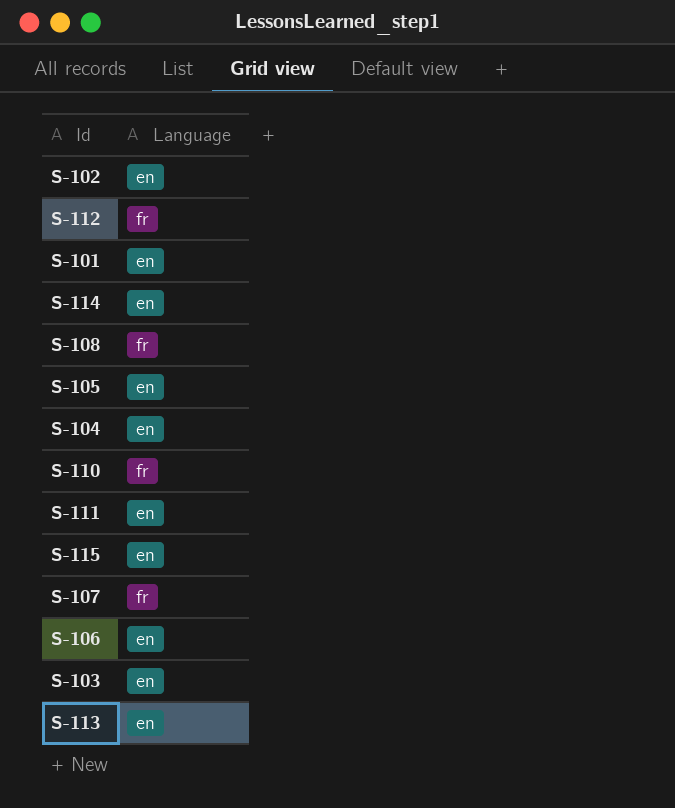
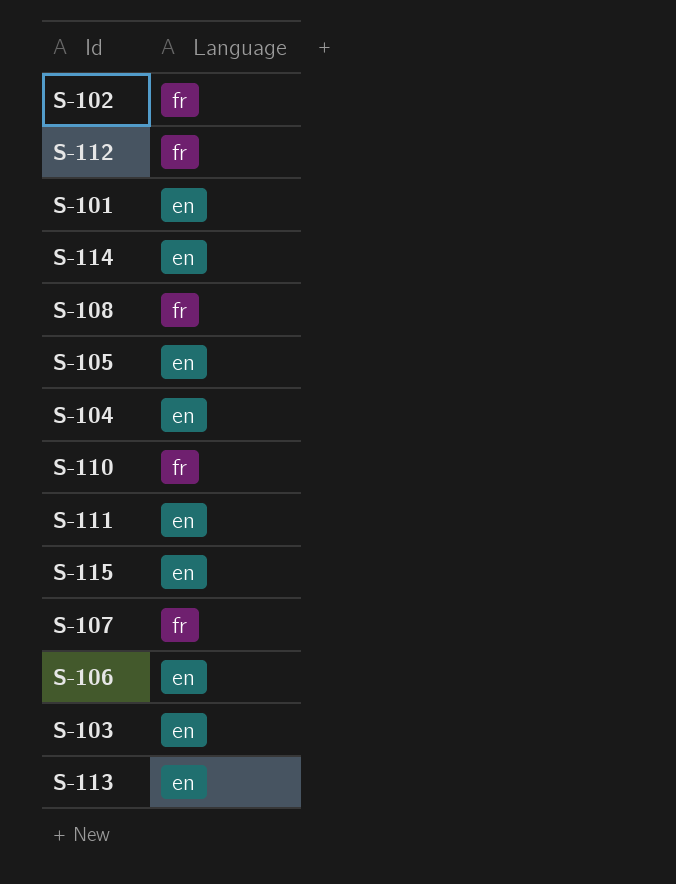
S-102 | Language: en -> fr

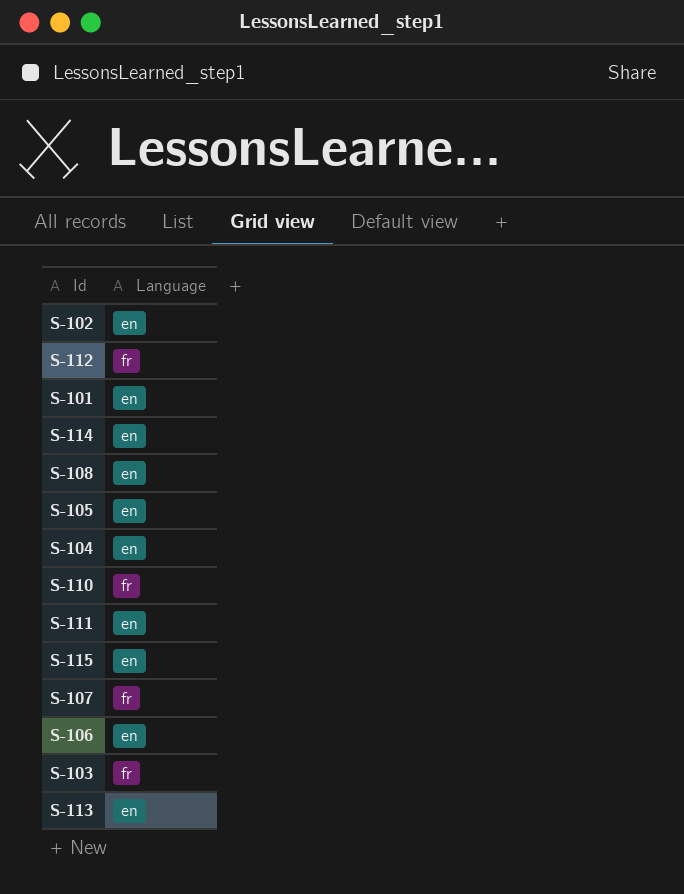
S-102 | Language: fr -> en
S-108 | Language: fr -> en
S-103 | Language: en -> fr

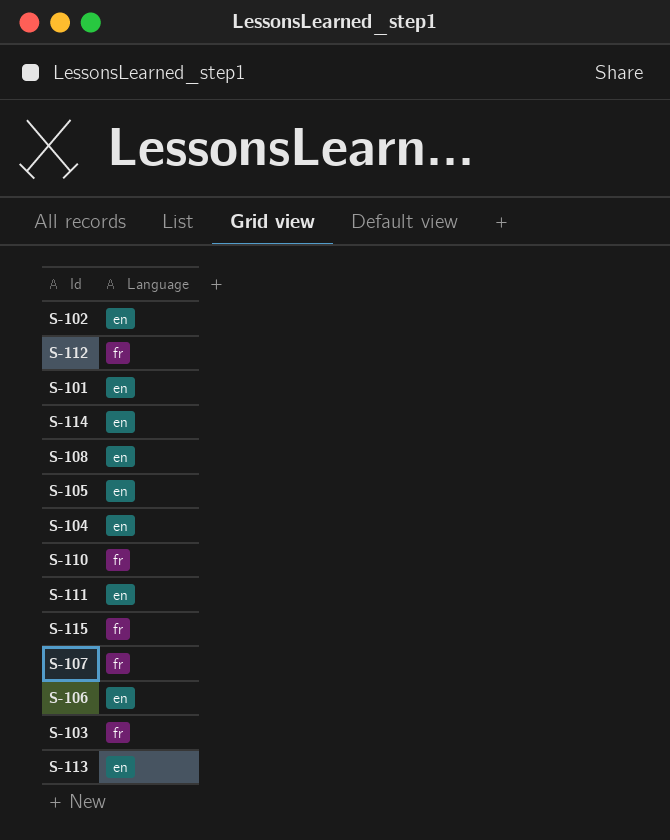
S-115 | Language: en -> fr

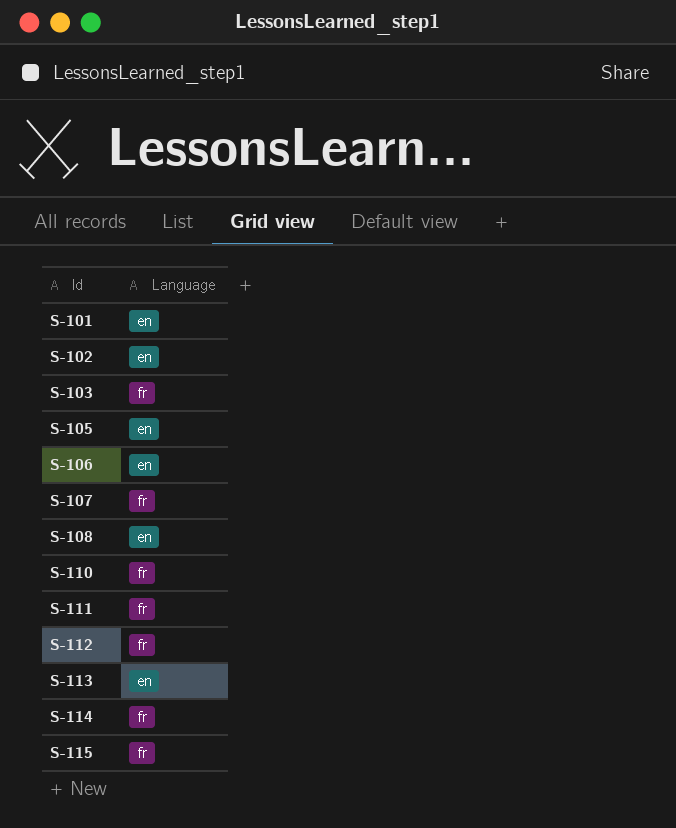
row order: none -> Id ascending
row S-104: en -> none
S-111 | Language: en -> fr
S-114 | Language: en -> fr

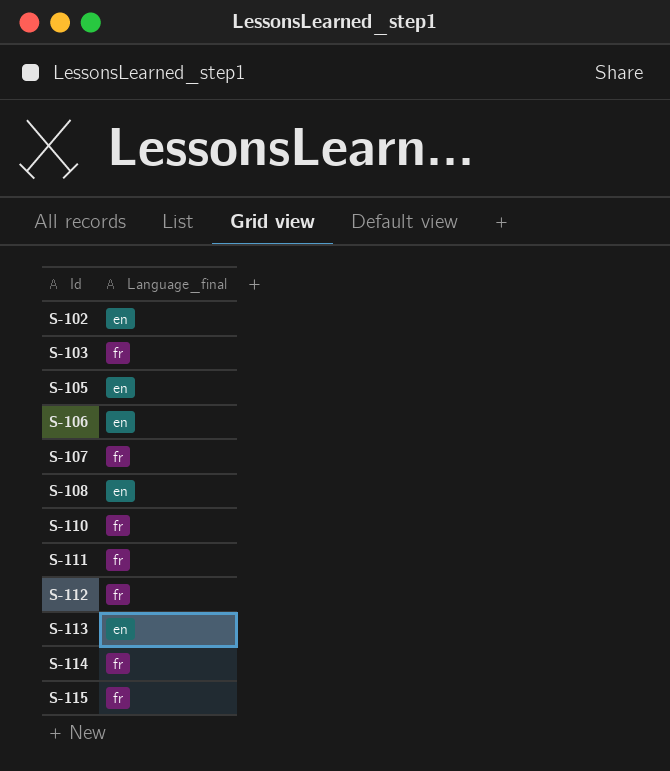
column name: Language -> Language_final
row S-101: en -> none

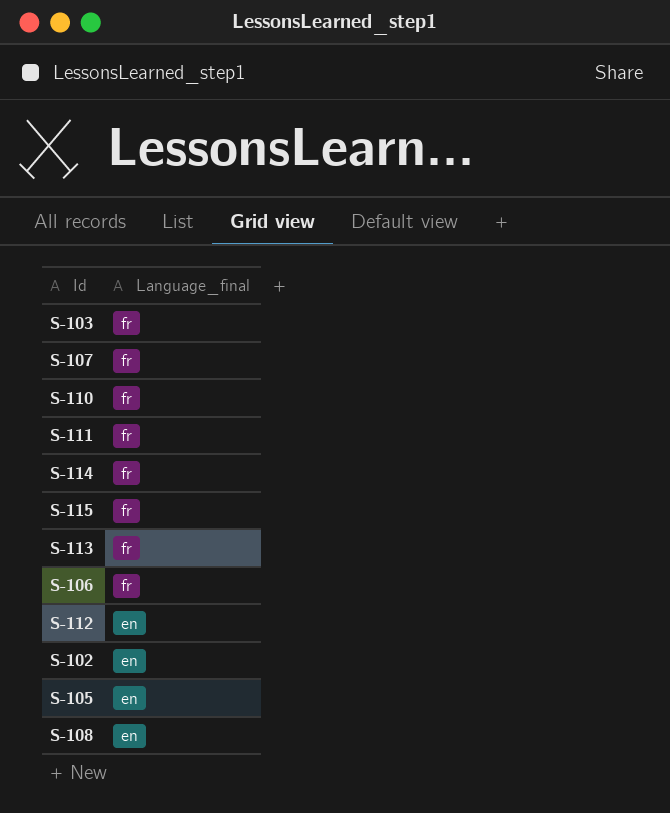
row order: Id ascending -> Language_final descending
S-113 | Language_final: en -> fr
S-106 | Language_final: en -> fr
S-112 | Language_final: fr -> en

